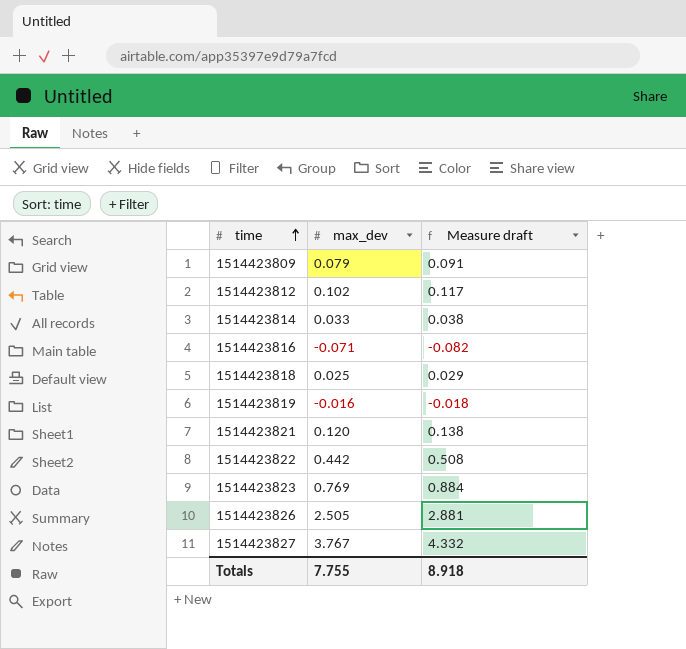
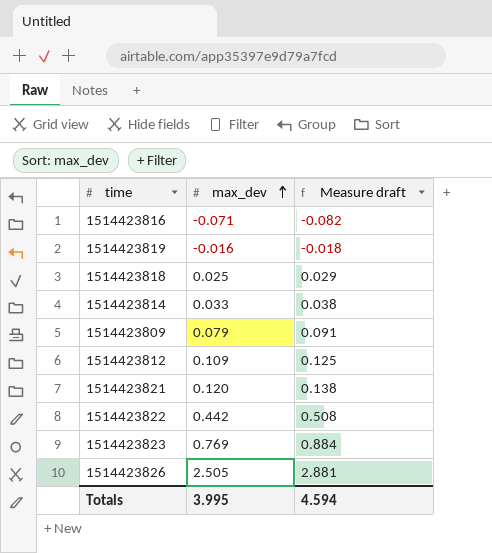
row order: time ascending -> max_dev ascending
row 1514423827: 3.767 | 4.332 -> none
1514423812 | max_dev: 0.102 -> 0.109
1514423812 | Measure draft: 0.117 -> 0.125
Totals | max_dev: 7.755 -> 3.995
Totals | Measure draft: 8.918 -> 4.594

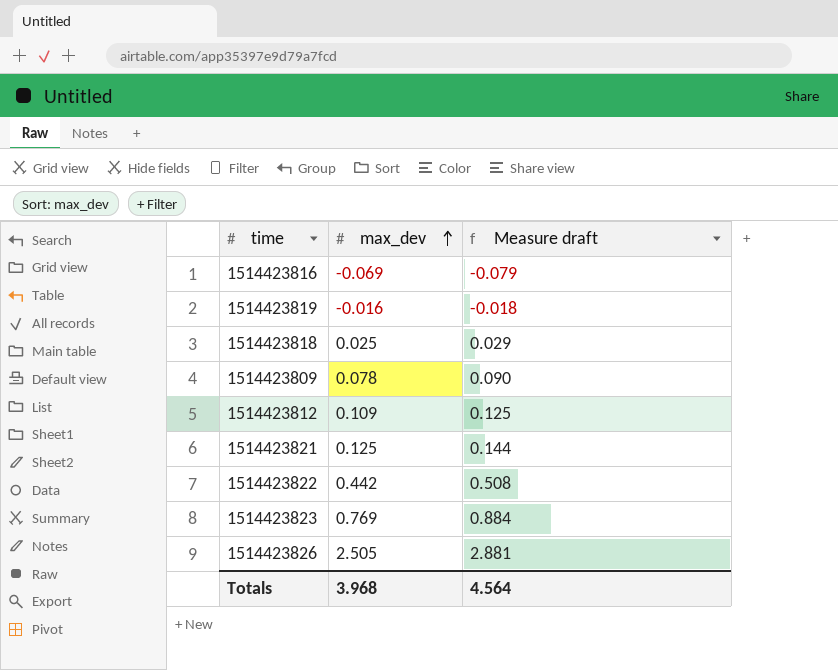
row 1514423814: 0.033 | 0.038 -> none
1514423816 | max_dev: -0.071 -> -0.069
1514423816 | Measure draft: -0.082 -> -0.079
1514423809 | max_dev: 0.079 -> 0.078
1514423809 | Measure draft: 0.091 -> 0.090
1514423821 | max_dev: 0.120 -> 0.125
1514423821 | Measure draft: 0.138 -> 0.144
Totals | max_dev: 3.995 -> 3.968
Totals | Measure draft: 4.594 -> 4.564

